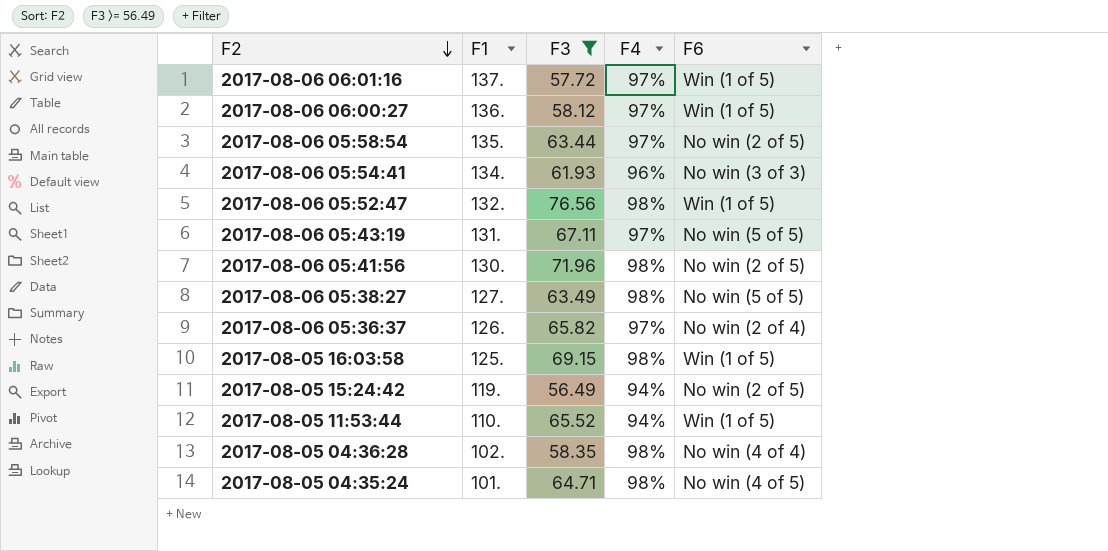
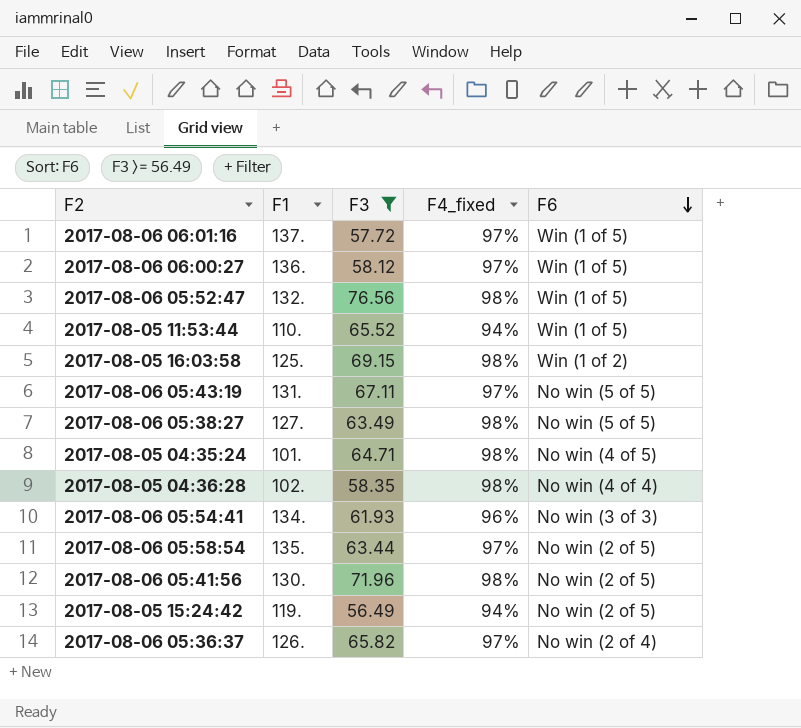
row order: F2 descending -> F6 descending
column name: F4 -> F4_fixed
2017-08-05 16:03:58 | F6: Win (1 of 5) -> Win (1 of 2)

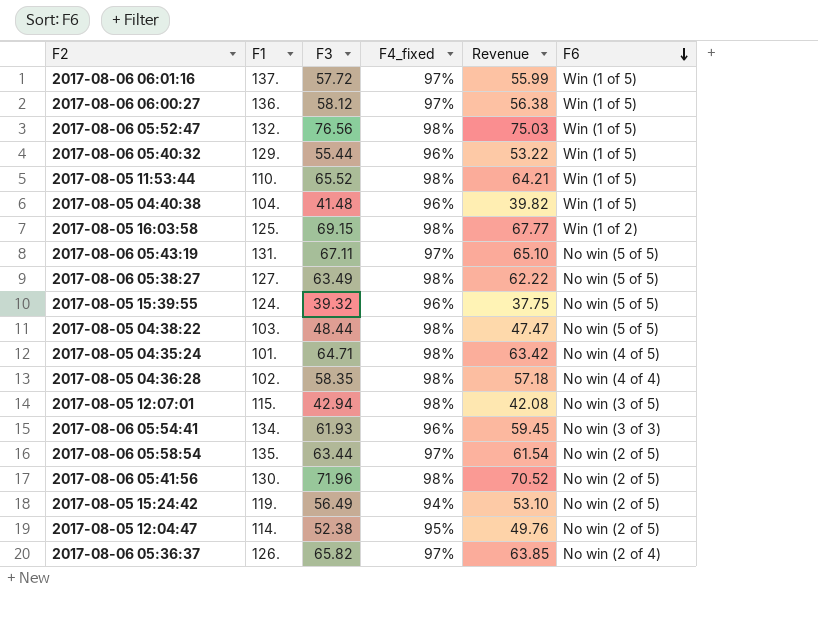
filter: F3 >= 56.49 -> none
column Revenue | formula: none -> [F3] * [F4_fixed]
2017-08-05 11:53:44 | F4_fixed: 94% -> 98%

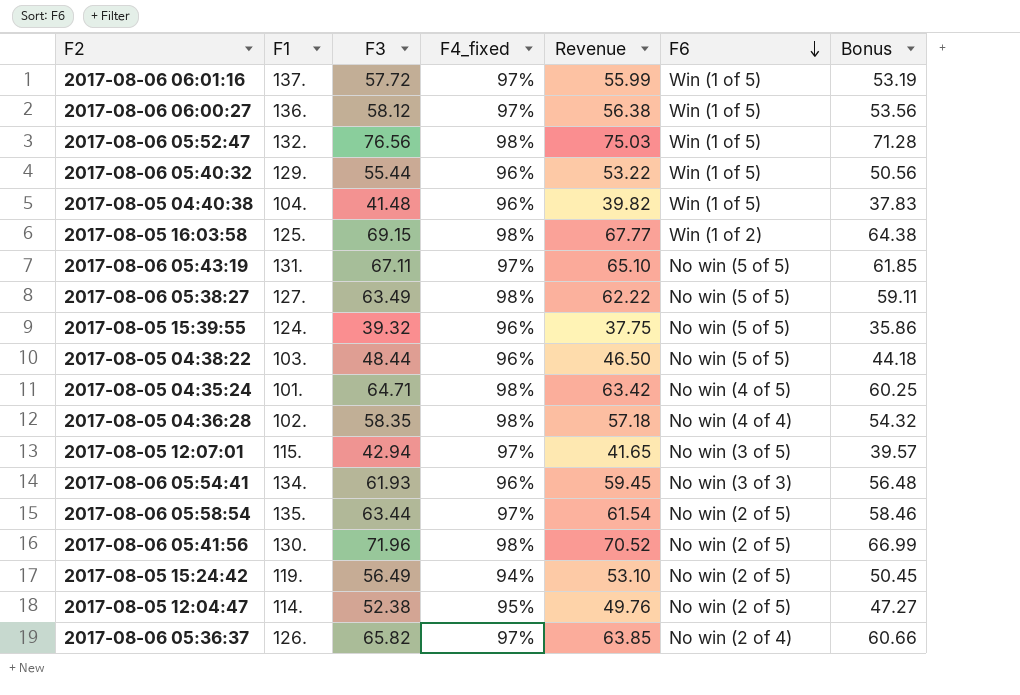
column Bonus | formula: none -> [Revenue] * 0.95
row 2017-08-05 11:53:44: 110. | 65.52 | 98% | 64.21 | Win (1 of 5) -> none
2017-08-05 04:38:22 | F4_fixed: 98% -> 96%
2017-08-05 04:38:22 | Revenue: 47.47 -> 46.50
2017-08-05 12:07:01 | F4_fixed: 98% -> 97%
2017-08-05 12:07:01 | Revenue: 42.08 -> 41.65

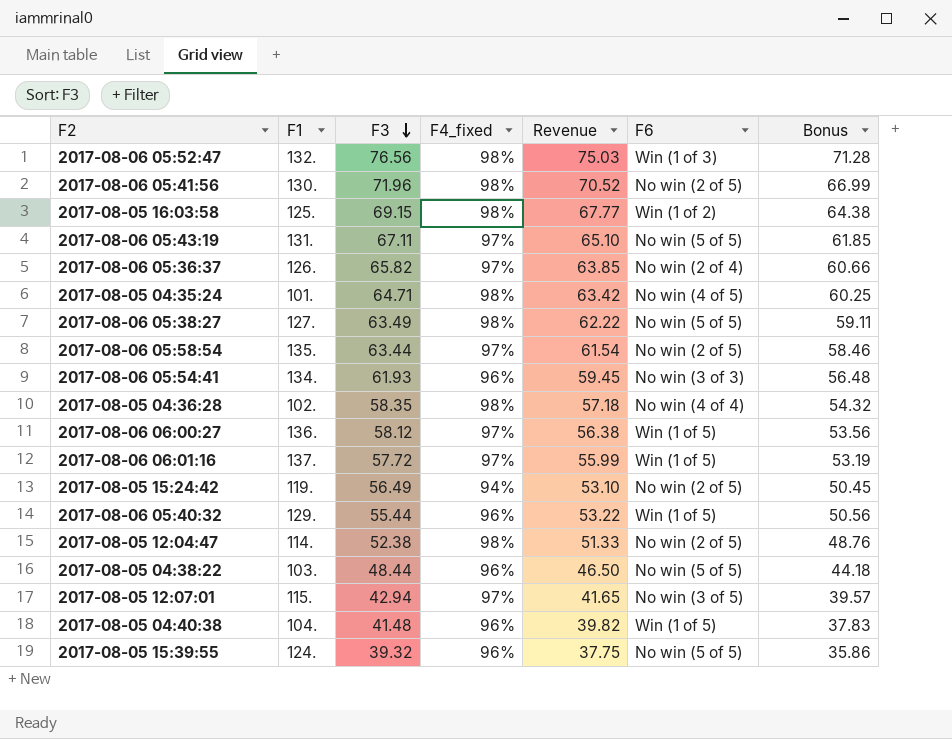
row order: F6 descending -> F3 descending
2017-08-06 05:52:47 | F6: Win (1 of 5) -> Win (1 of 3)
2017-08-05 12:04:47 | F4_fixed: 95% -> 98%
2017-08-05 12:04:47 | Revenue: 49.76 -> 51.33
2017-08-05 12:04:47 | Bonus: 47.27 -> 48.76

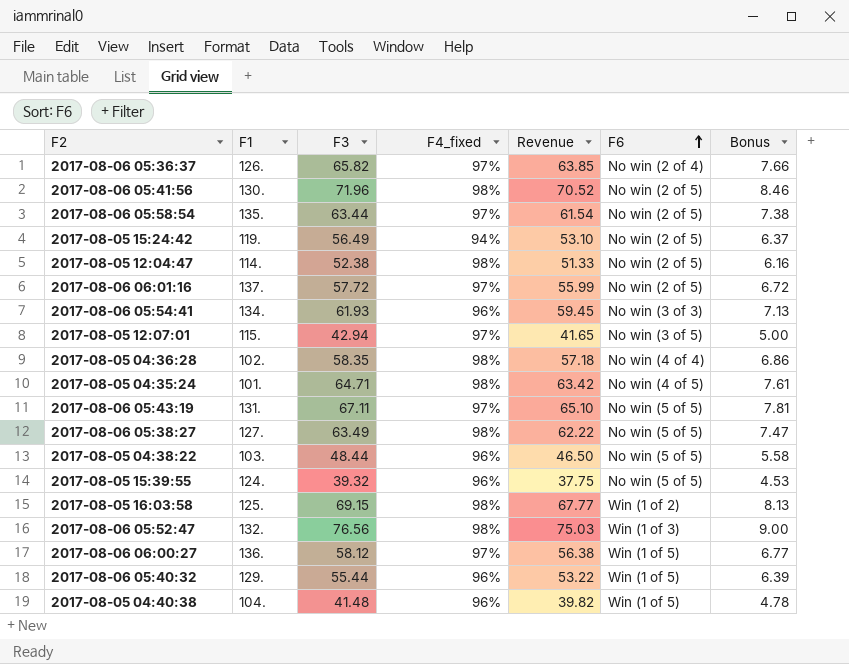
row order: F3 descending -> F6 ascending
column Bonus | formula: [Revenue] * 0.95 -> [Revenue] * 0.12
2017-08-06 06:01:16 | F6: Win (1 of 5) -> No win (2 of 5)

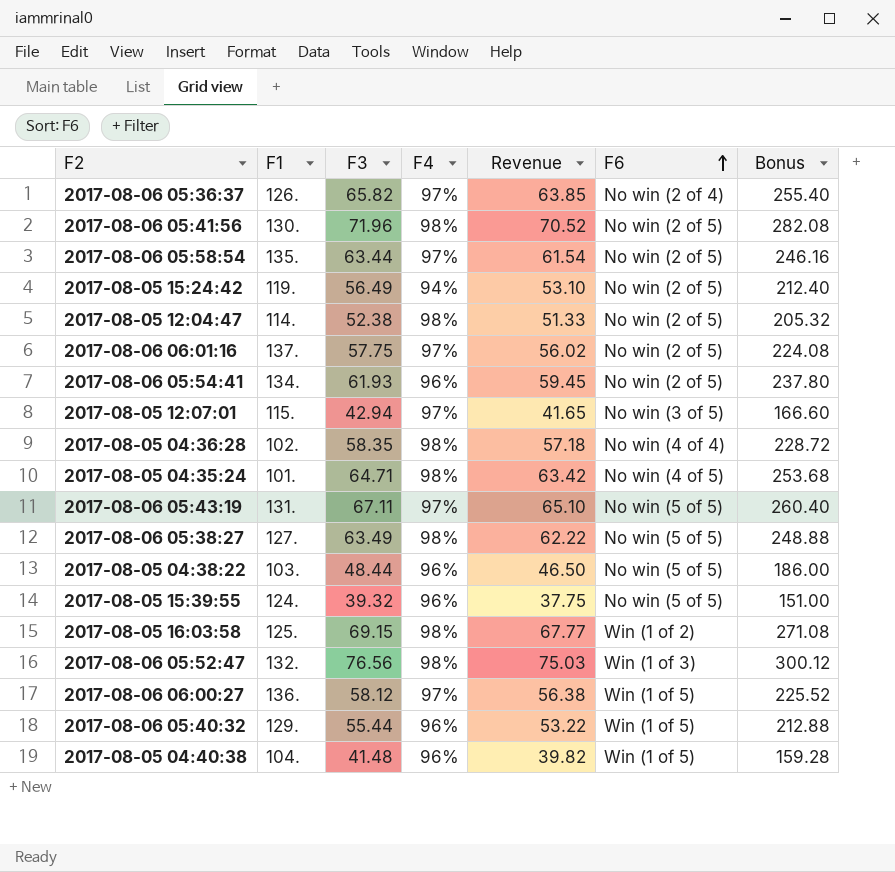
column name: F4_fixed -> F4
column Bonus | formula: [Revenue] * 0.12 -> [Revenue] * 4
2017-08-06 06:01:16 | F3: 57.72 -> 57.75
2017-08-06 06:01:16 | Revenue: 55.99 -> 56.02
2017-08-06 05:54:41 | F6: No win (3 of 3) -> No win (2 of 5)

